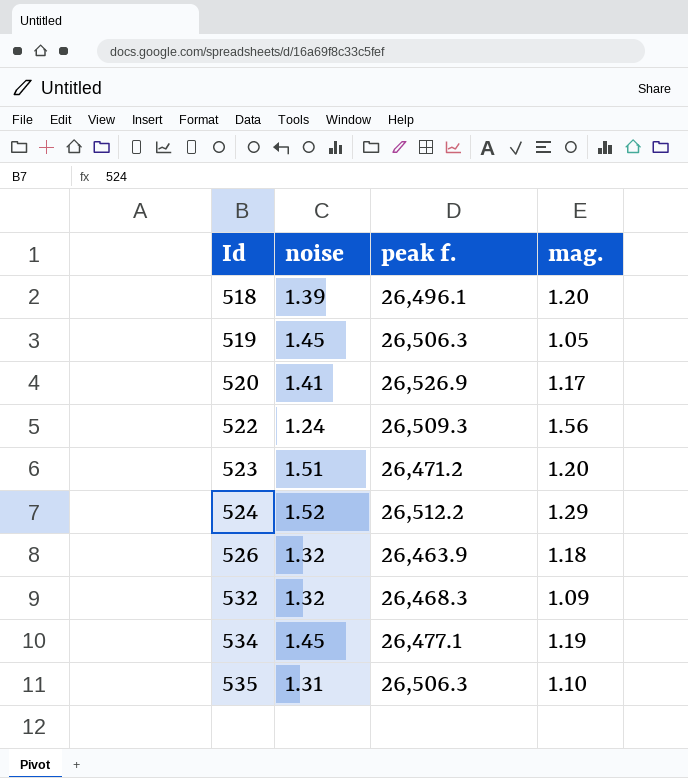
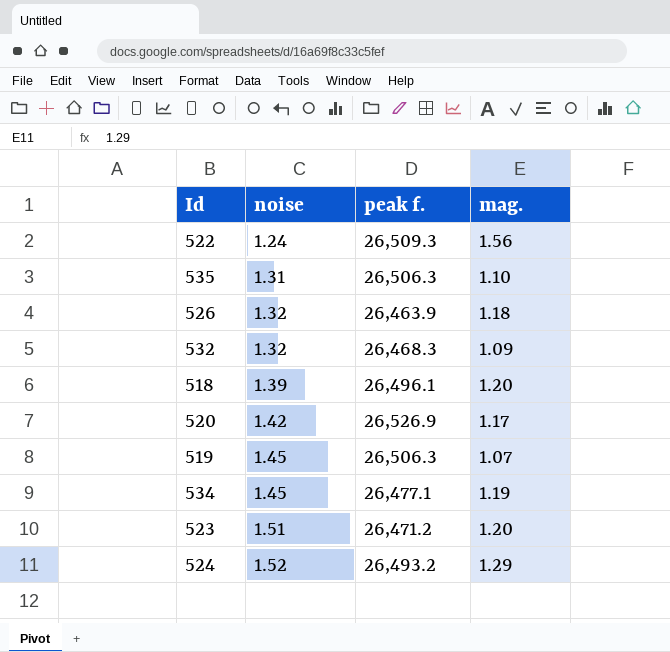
row order: Id ascending -> noise ascending
520 | noise: 1.41 -> 1.42
519 | mag.: 1.05 -> 1.07
524 | peak f.: 26,512.2 -> 26,493.2

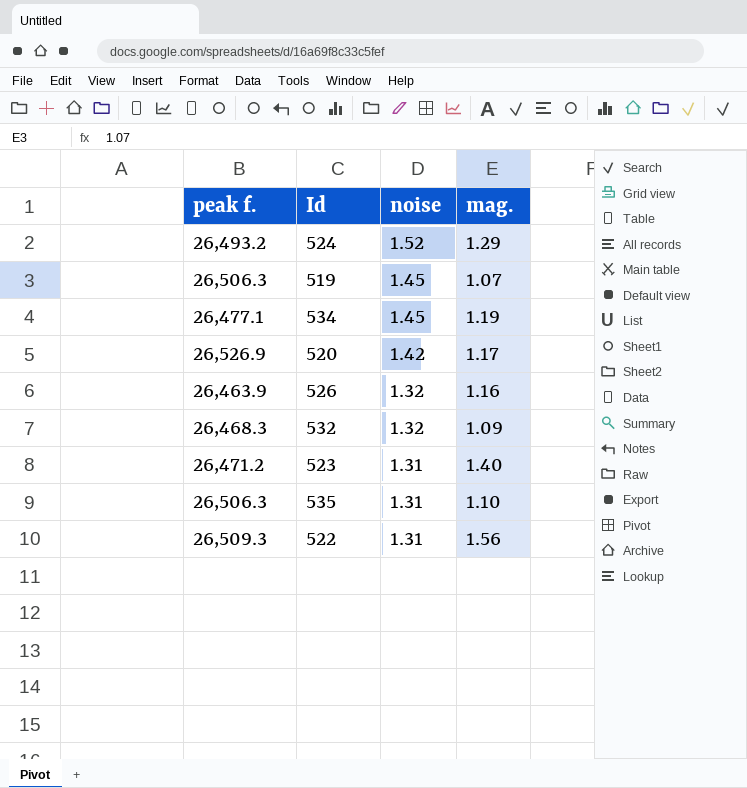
row order: noise ascending -> noise descending
column peak f. | position: 3 -> 1
row 518: 1.39 | 26,496.1 | 1.20 -> none
526 | mag.: 1.18 -> 1.16
523 | noise: 1.51 -> 1.31
523 | mag.: 1.20 -> 1.40
522 | noise: 1.24 -> 1.31

